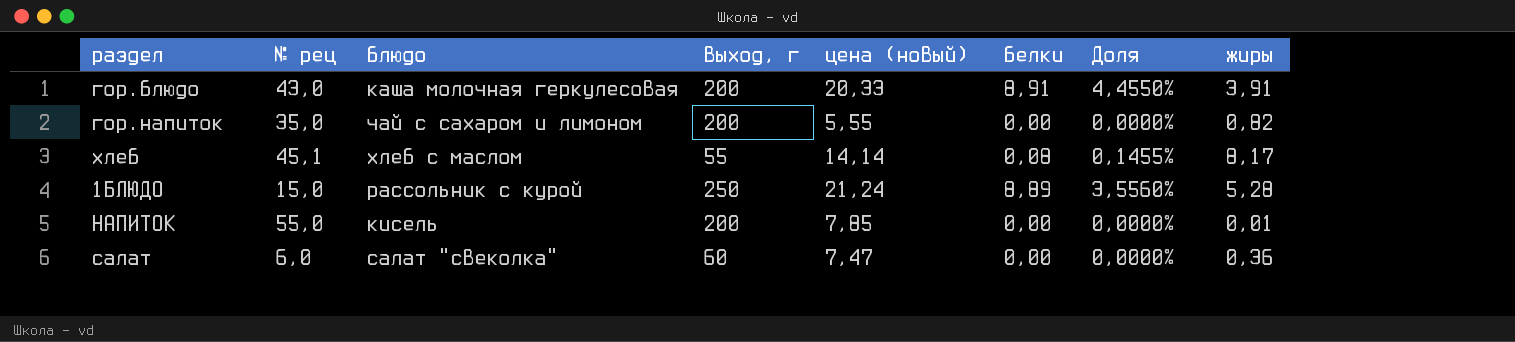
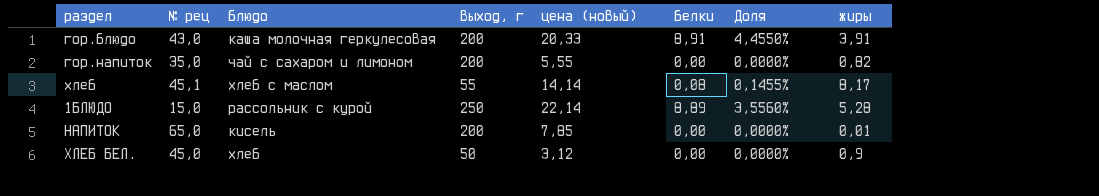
row салат: 6,0 | салат "свеколка" | 60 | 7,47 | 0,00 | 0,0000% | 0,36 -> none
1БЛЮДО | цена (новый): 21,24 -> 22,14
НАПИТОК | № рец: 55,0 -> 65,0
row ХЛЕБ БЕЛ.: none -> 45,0 | хлеб | 50 | 3,12 | 0,00 | 0,0000% | 0,9

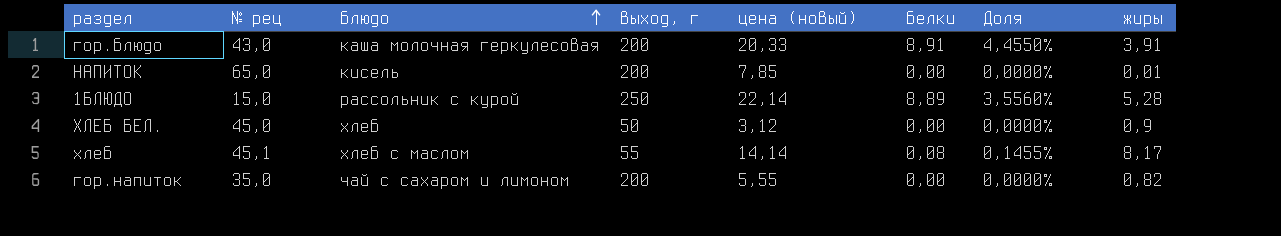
row order: none -> блюдо ascending

